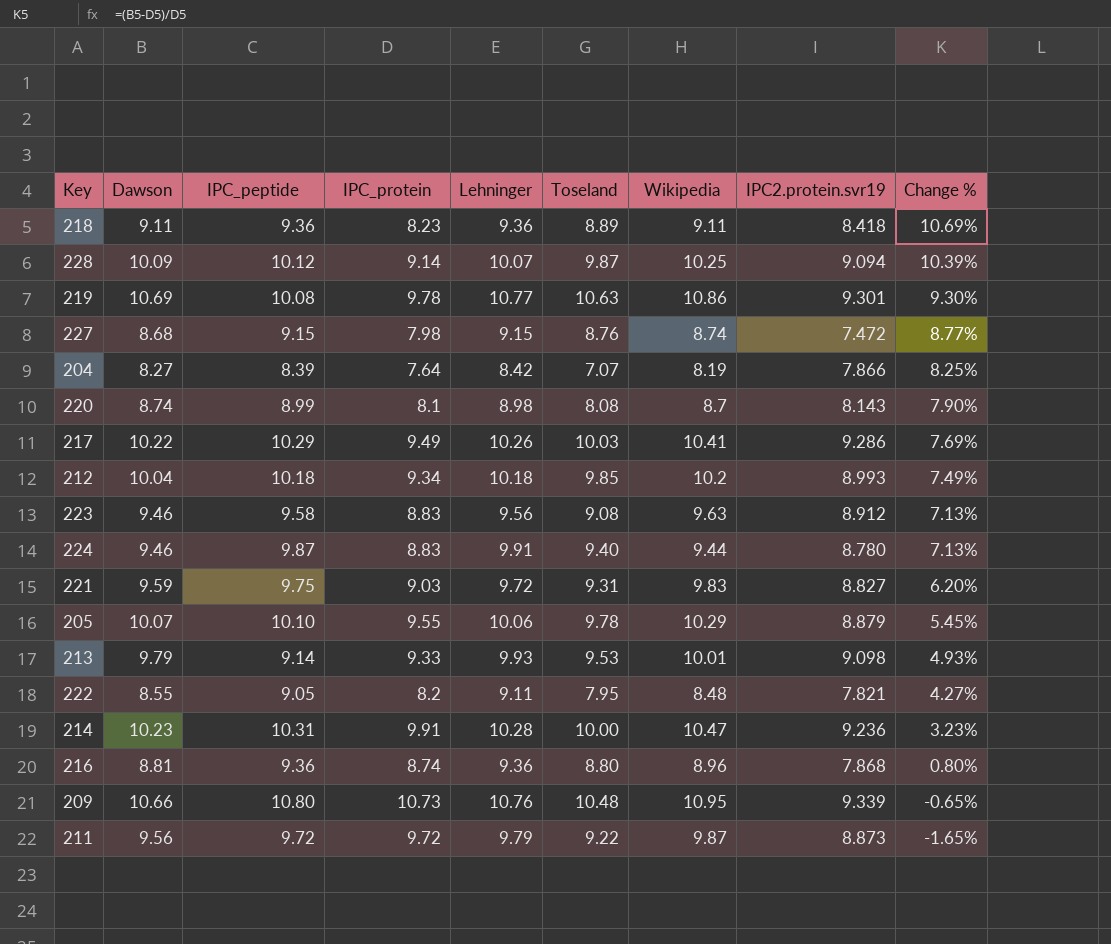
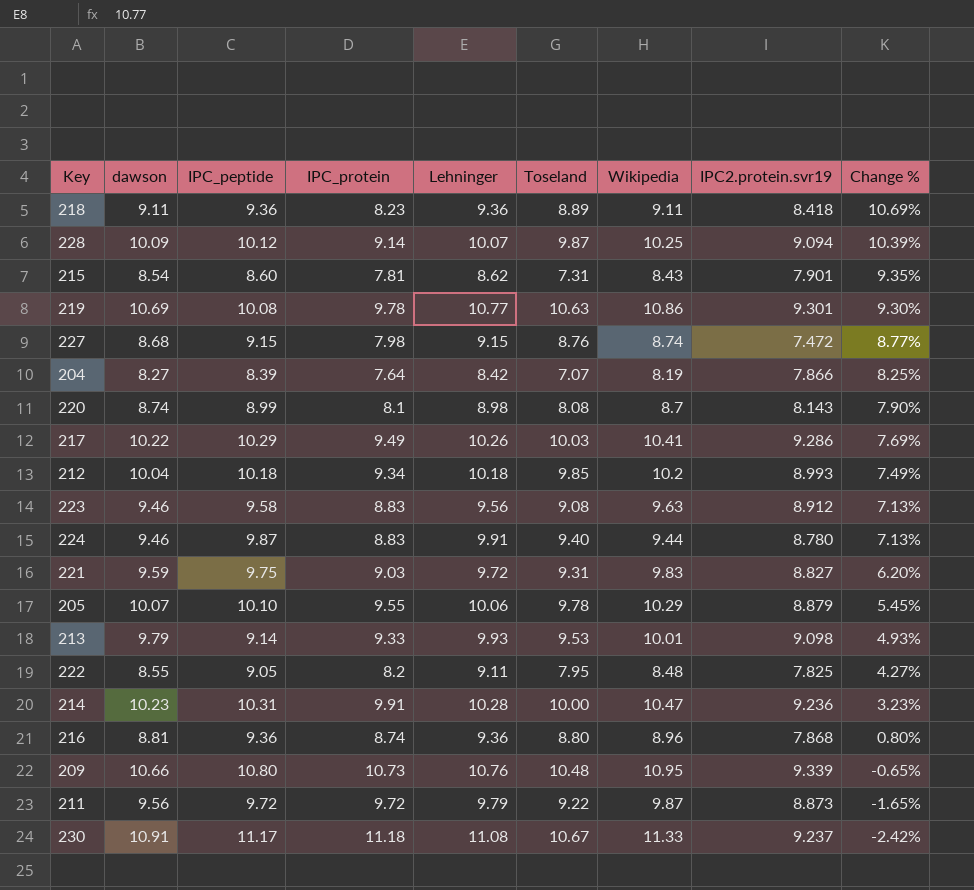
column name: Dawson -> dawson
row 215: none -> 8.54 | 8.60 | 7.81 | 8.62 | 7.31 | 8.43 | 7.901 | 9.35%
222 | IPC2.protein.svr19: 7.821 -> 7.825
row 230: none -> 10.91 | 11.17 | 11.18 | 11.08 | 10.67 | 11.33 | 9.237 | -2.42%

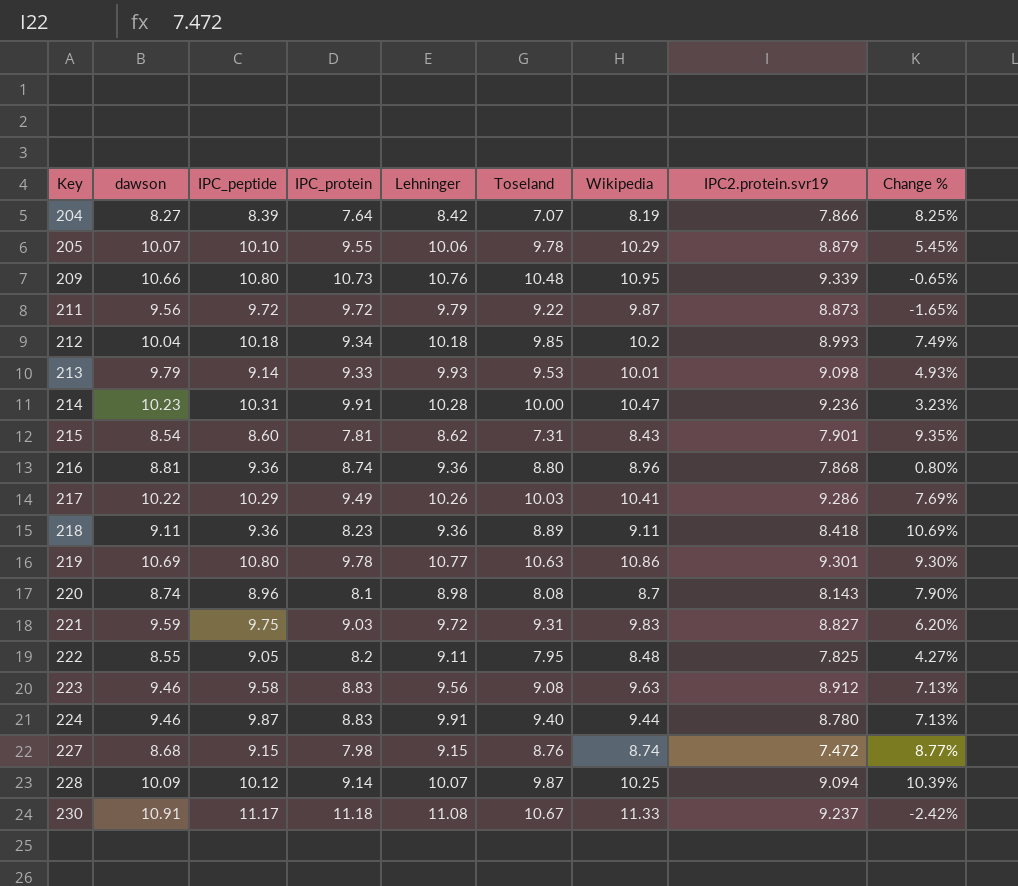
row order: Change % descending -> Key ascending
219 | IPC_peptide: 10.08 -> 10.80
220 | IPC_peptide: 8.99 -> 8.96

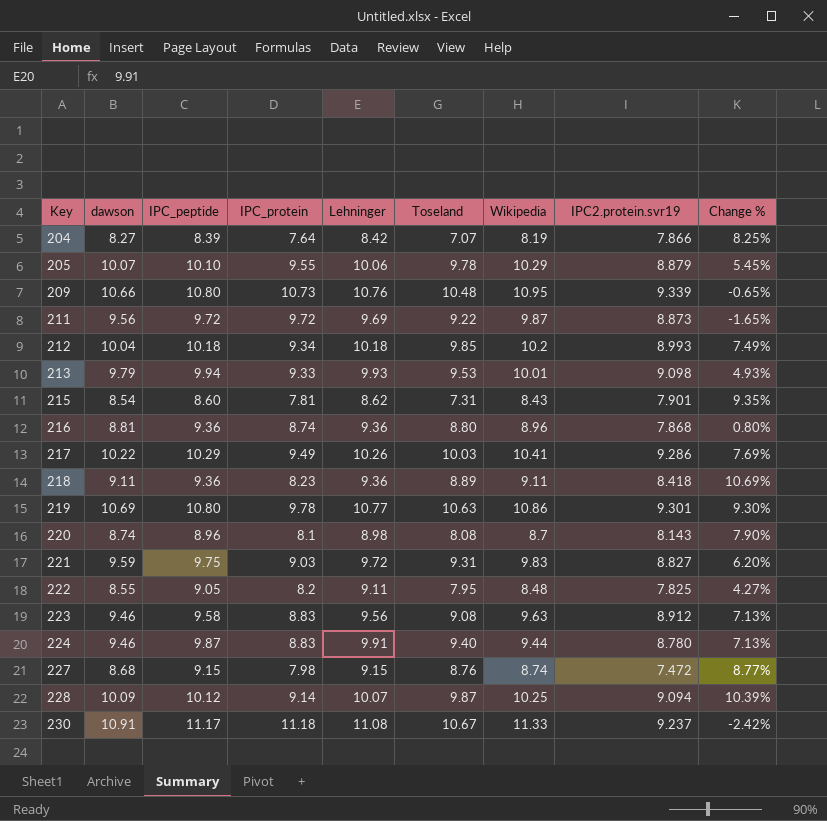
row 214: 10.23 | 10.31 | 9.91 | 10.28 | 10.00 | 10.47 | 9.236 | 3.23% -> none
211 | Lehninger: 9.79 -> 9.69
213 | IPC_peptide: 9.14 -> 9.94

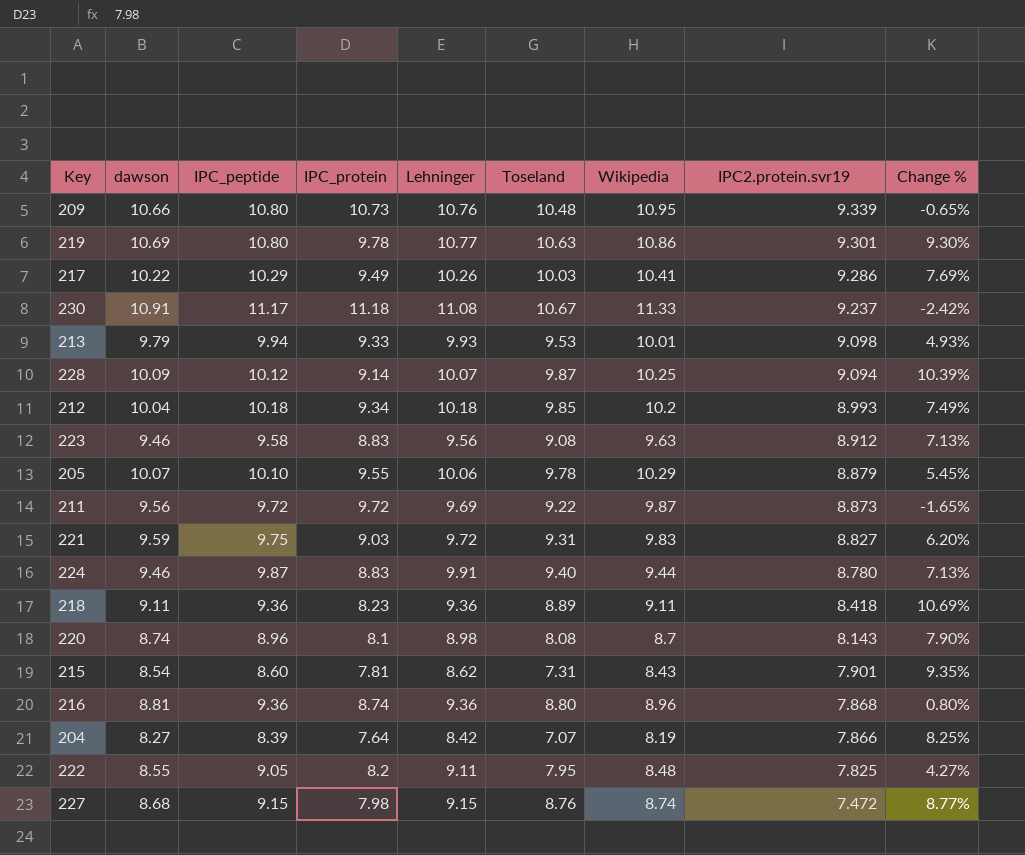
row order: Key ascending -> IPC2.protein.svr19 descending

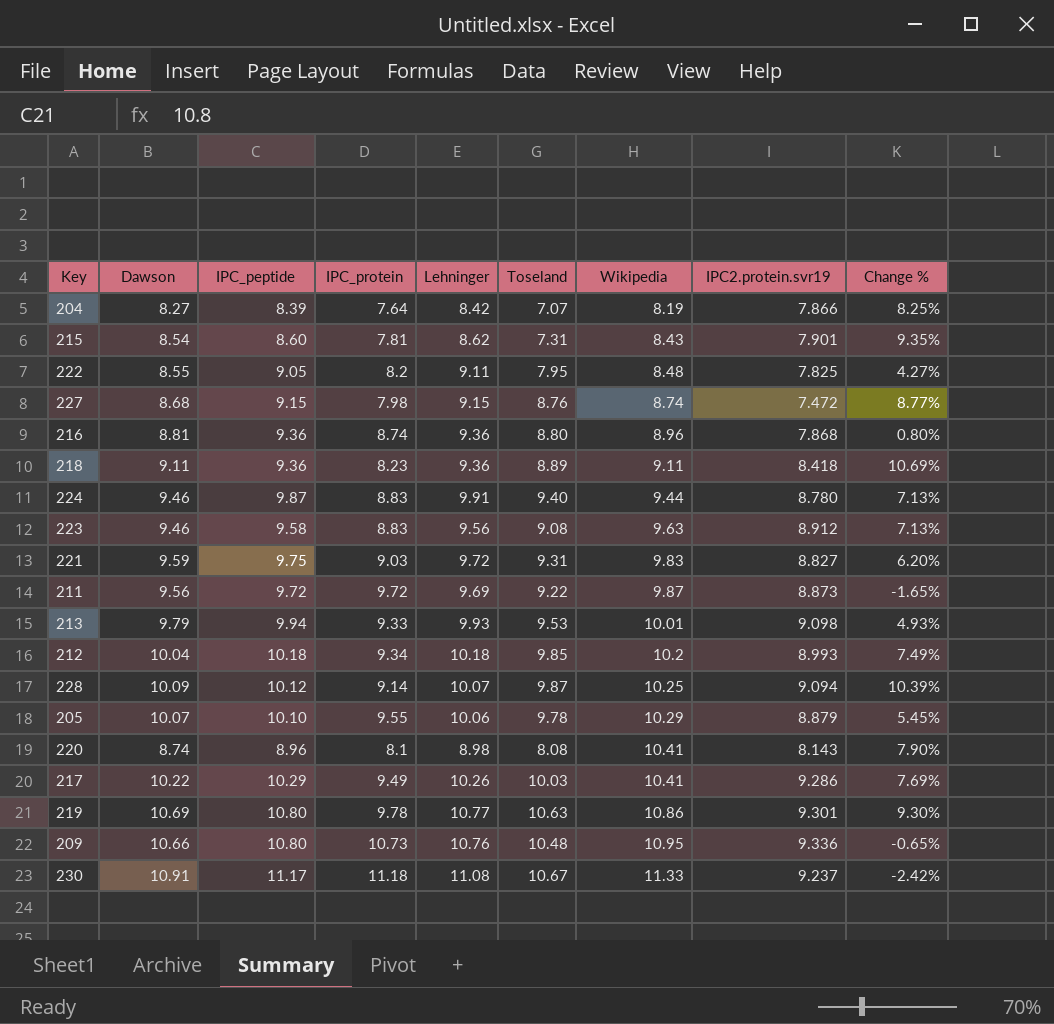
row order: IPC2.protein.svr19 descending -> Wikipedia ascending
column name: dawson -> Dawson
220 | Wikipedia: 8.7 -> 10.41
209 | IPC2.protein.svr19: 9.339 -> 9.336

